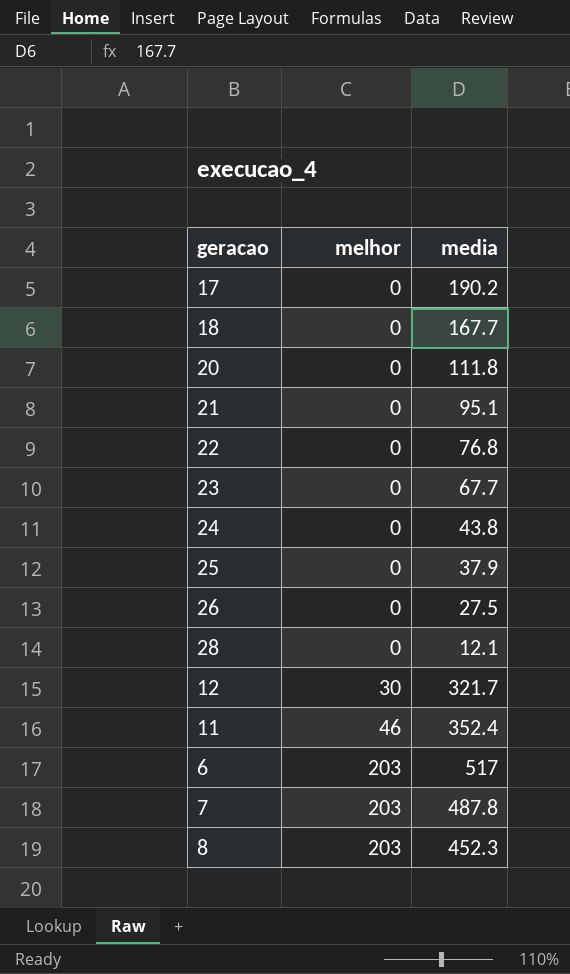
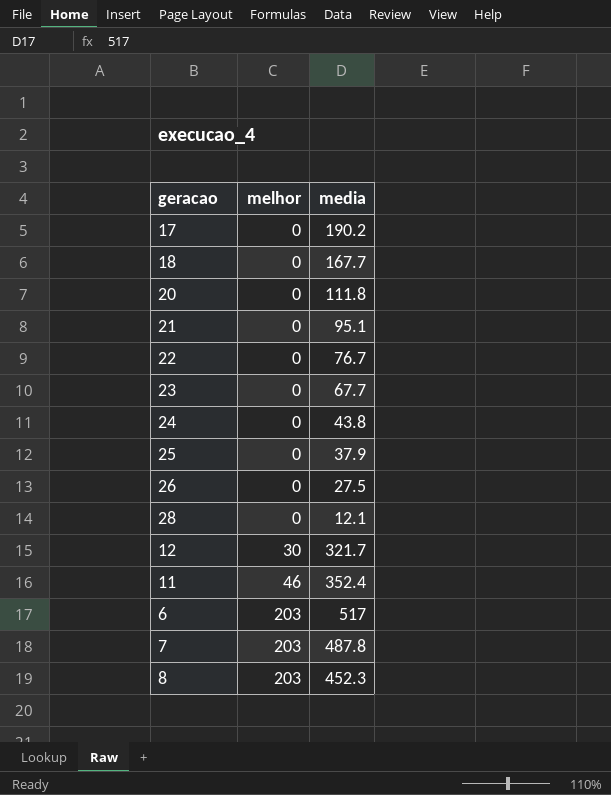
22 | media: 76.8 -> 76.7

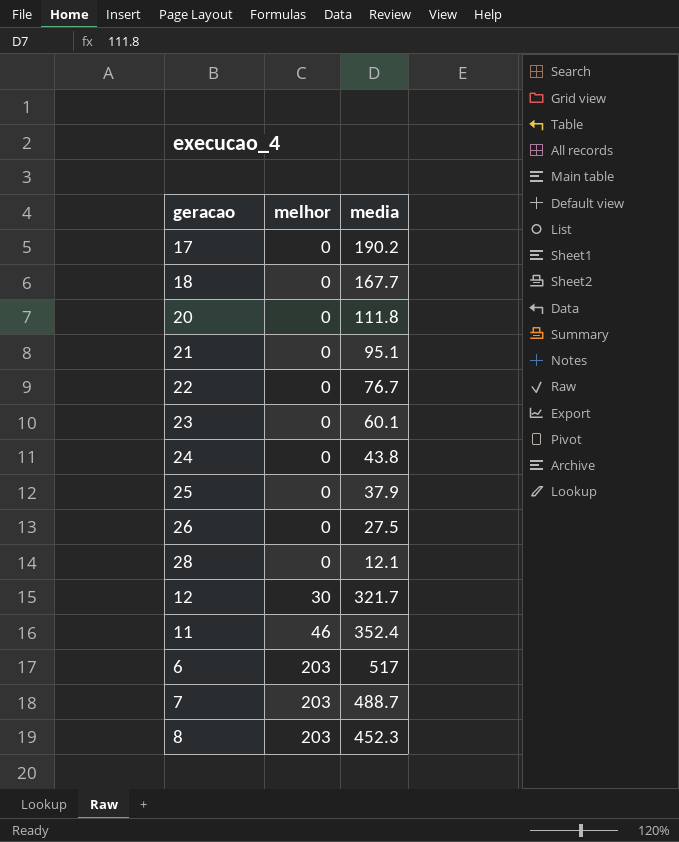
23 | media: 67.7 -> 60.1
7 | media: 487.8 -> 488.7

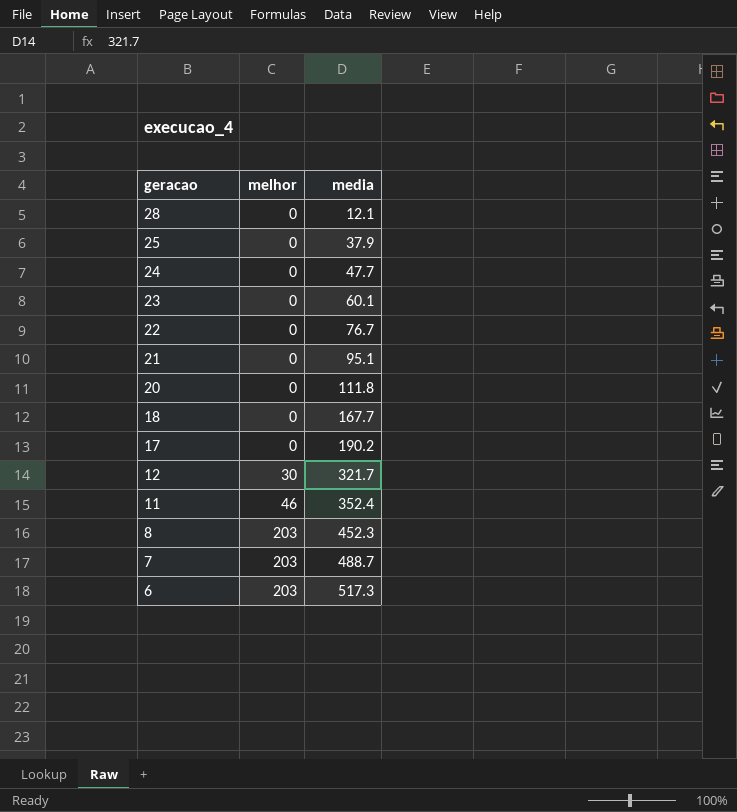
row order: melhor ascending -> geracao descending
row 26: 0 | 27.5 -> none
24 | media: 43.8 -> 47.7
6 | media: 517 -> 517.3

